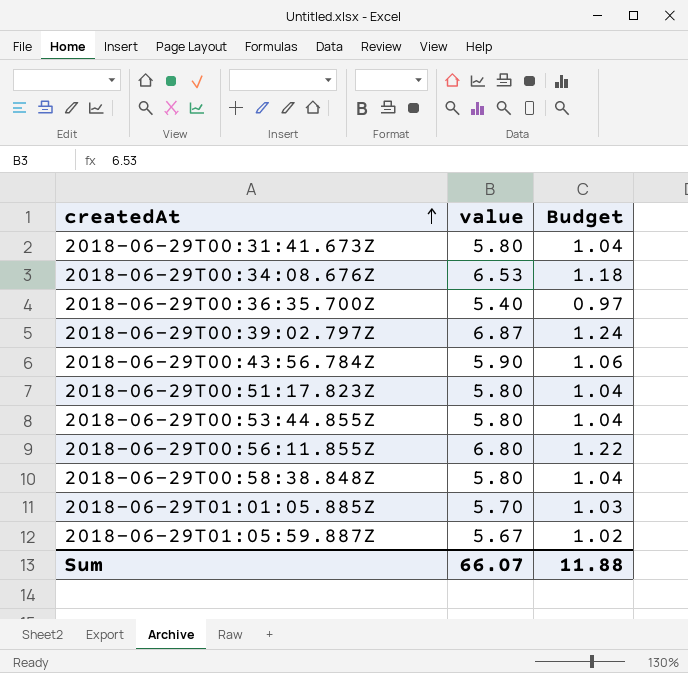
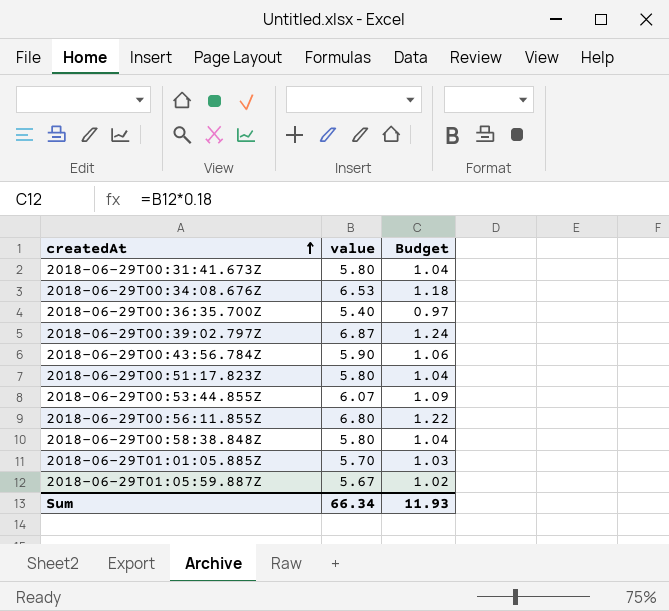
2018-06-29T00:53:44.855Z | value: 5.80 -> 6.07
2018-06-29T00:53:44.855Z | Budget: 1.04 -> 1.09
Sum | value: 66.07 -> 66.34
Sum | Budget: 11.88 -> 11.93

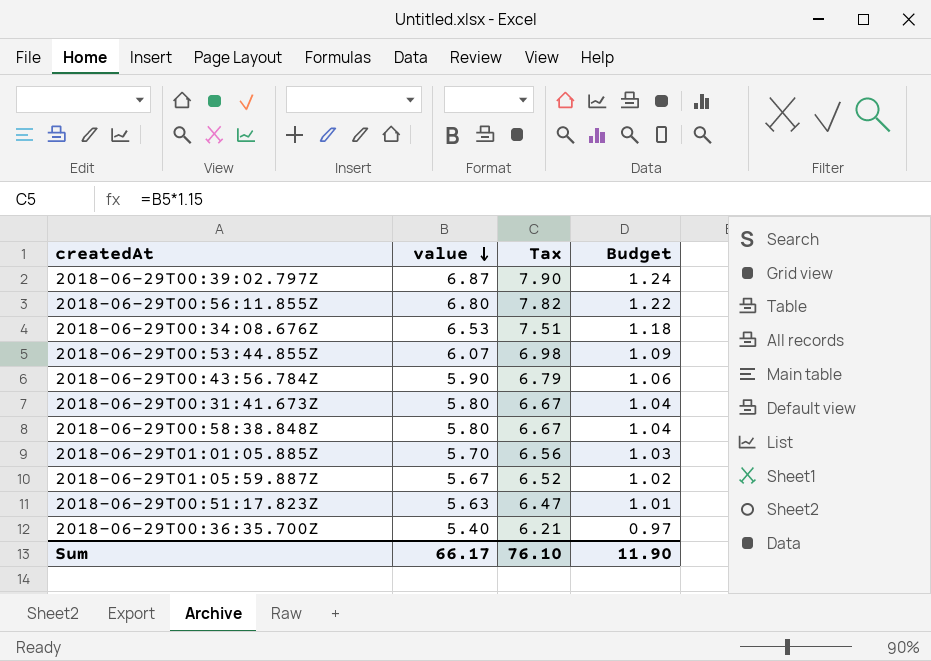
row order: createdAt ascending -> value descending
column Tax | formula: none -> [value] * 1.15
2018-06-29T00:51:17.823Z | value: 5.80 -> 5.63
2018-06-29T00:51:17.823Z | Budget: 1.04 -> 1.01
Sum | value: 66.34 -> 66.17
Sum | Budget: 11.93 -> 11.90

